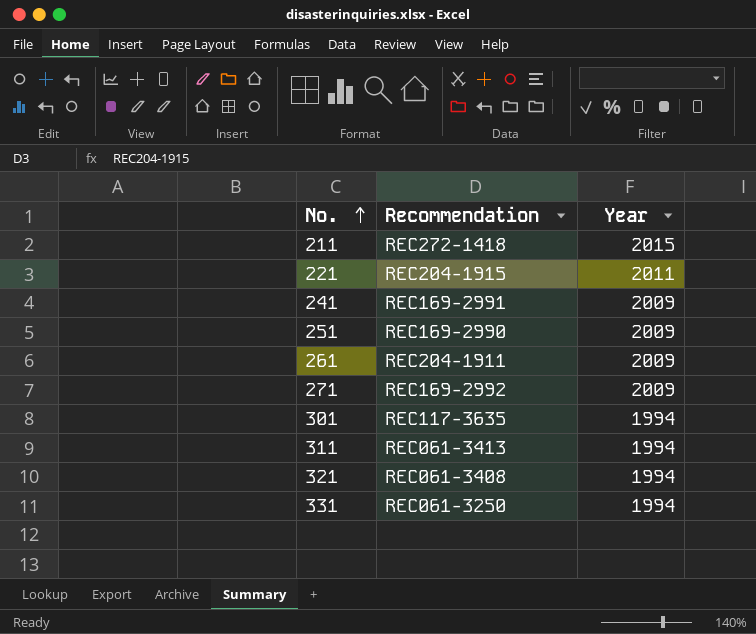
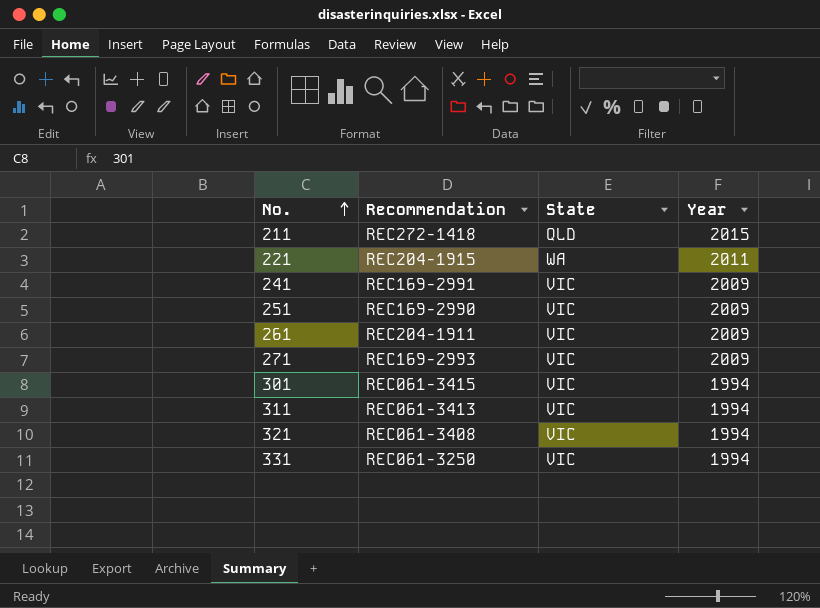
column State | position: none -> 3
271 | Recommendation: REC169-2992 -> REC169-2993
301 | Recommendation: REC117-3635 -> REC061-3415

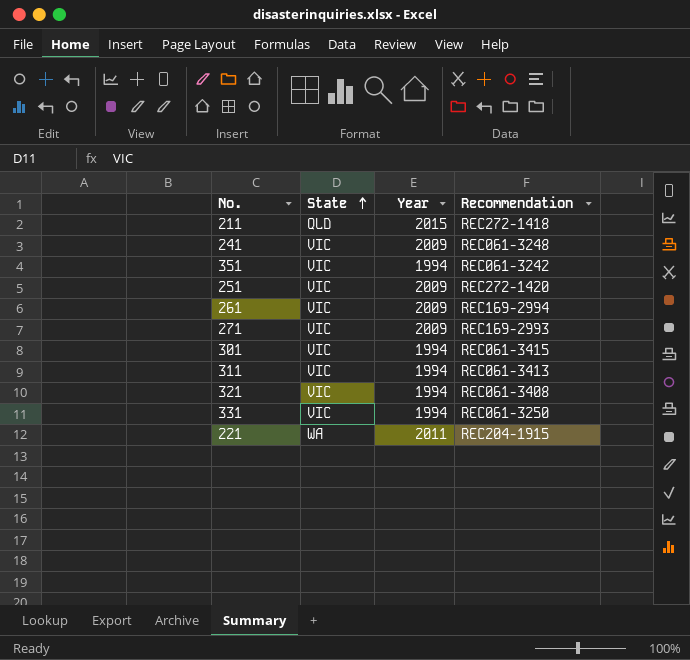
row order: No. ascending -> State ascending
column Recommendation | position: 2 -> 4
241 | Recommendation: REC169-2991 -> REC061-3248
row 351: none -> VIC | 1994 | REC061-3242
251 | Recommendation: REC169-2990 -> REC272-1420
261 | Recommendation: REC204-1911 -> REC169-2994

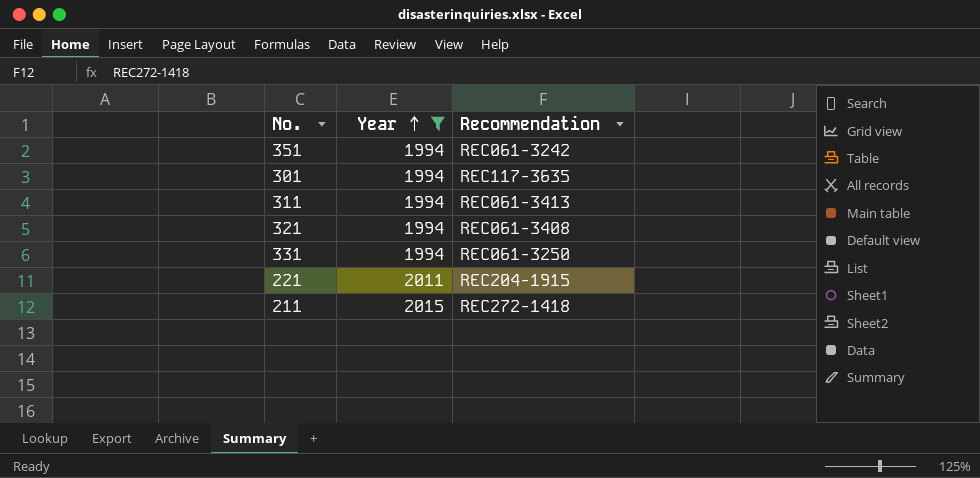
filter: none -> Year != 2009
row order: State ascending -> Year ascending
column State | position: 2 -> none
301 | Recommendation: REC061-3415 -> REC117-3635

